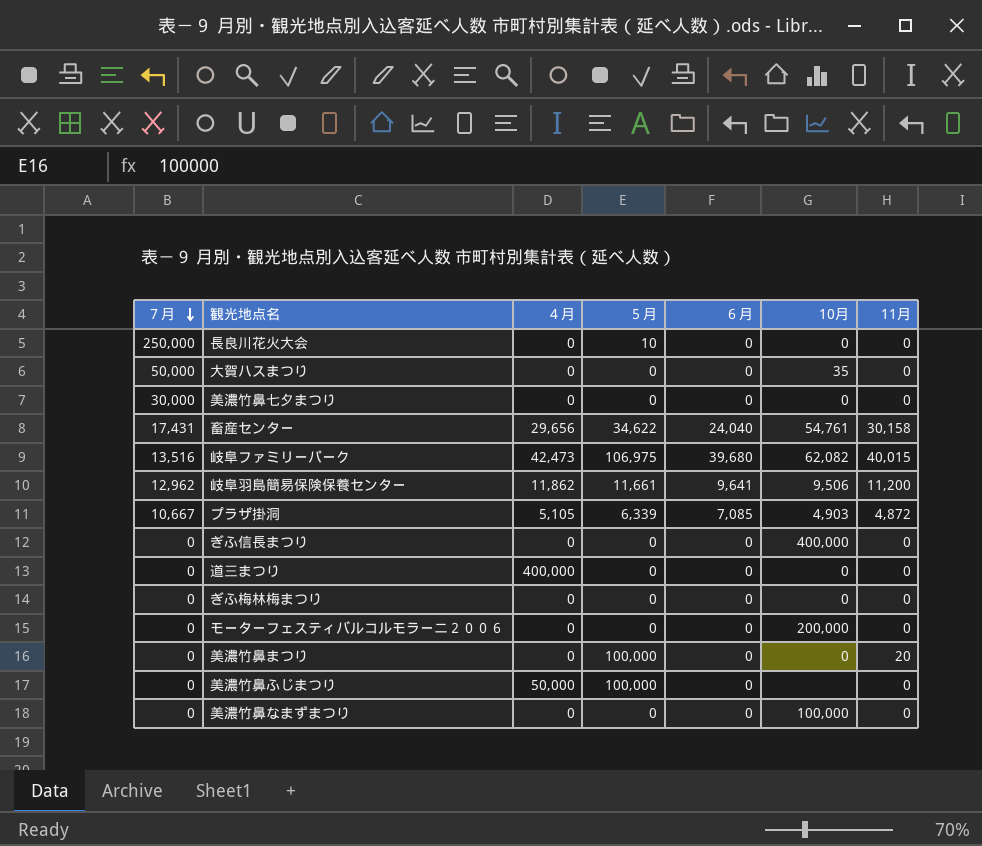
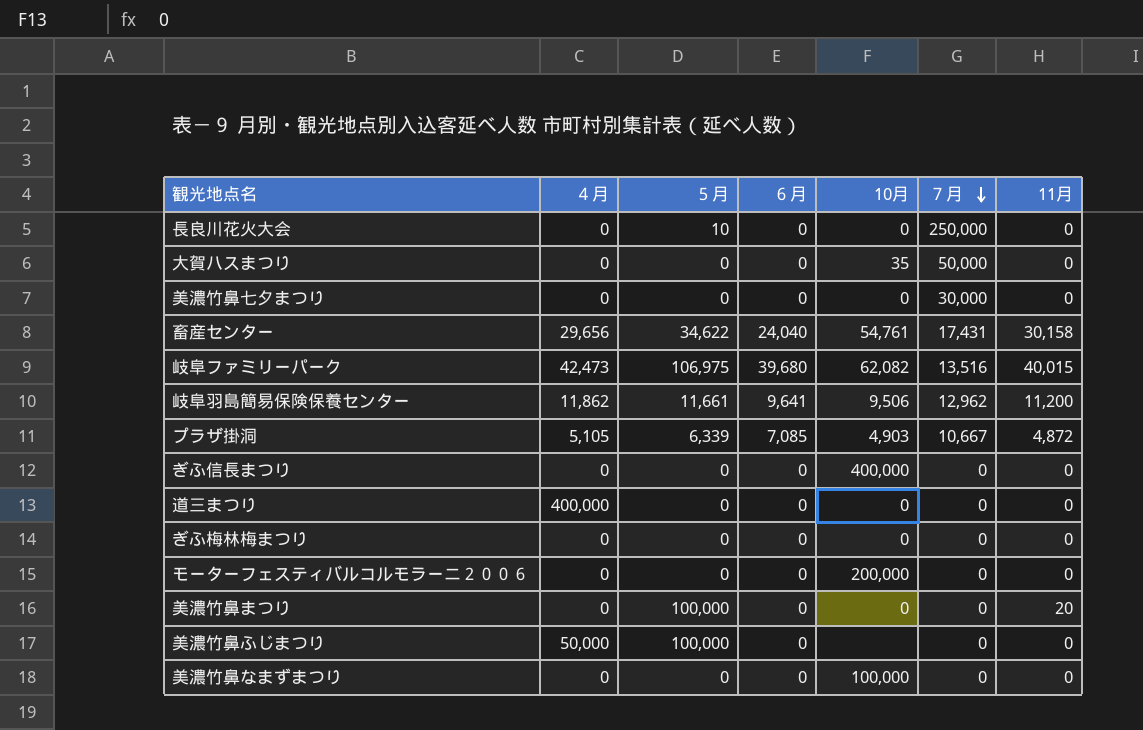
column ７月 | position: 1 -> 6

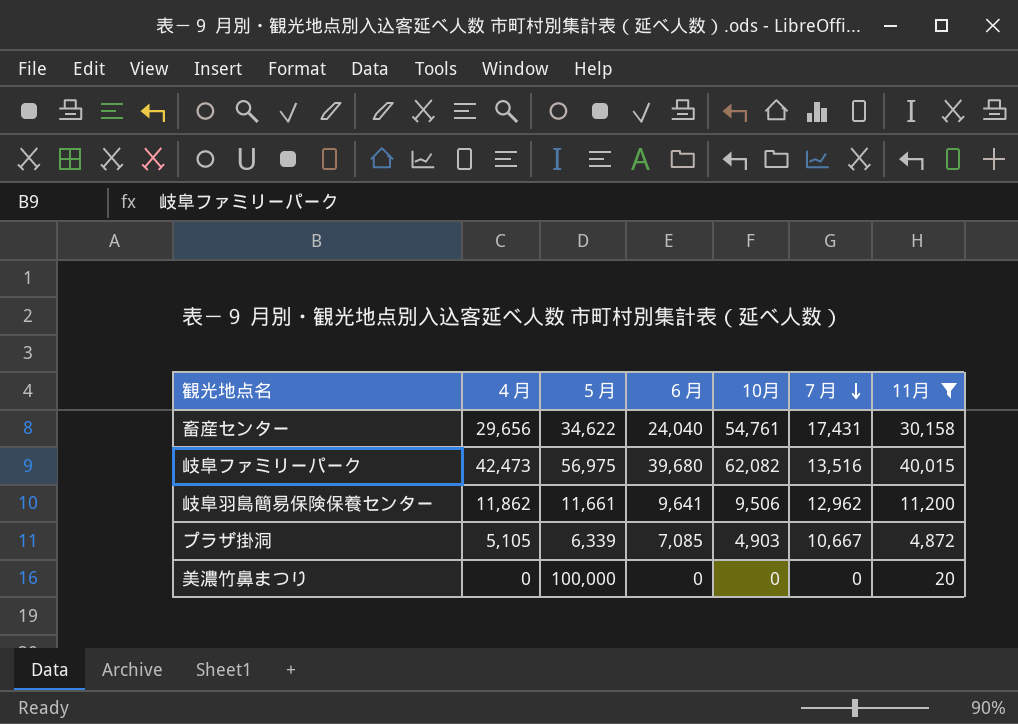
filter: none -> 11月 != 0
岐阜ファミリーパーク | ５月: 106,975 -> 56,975

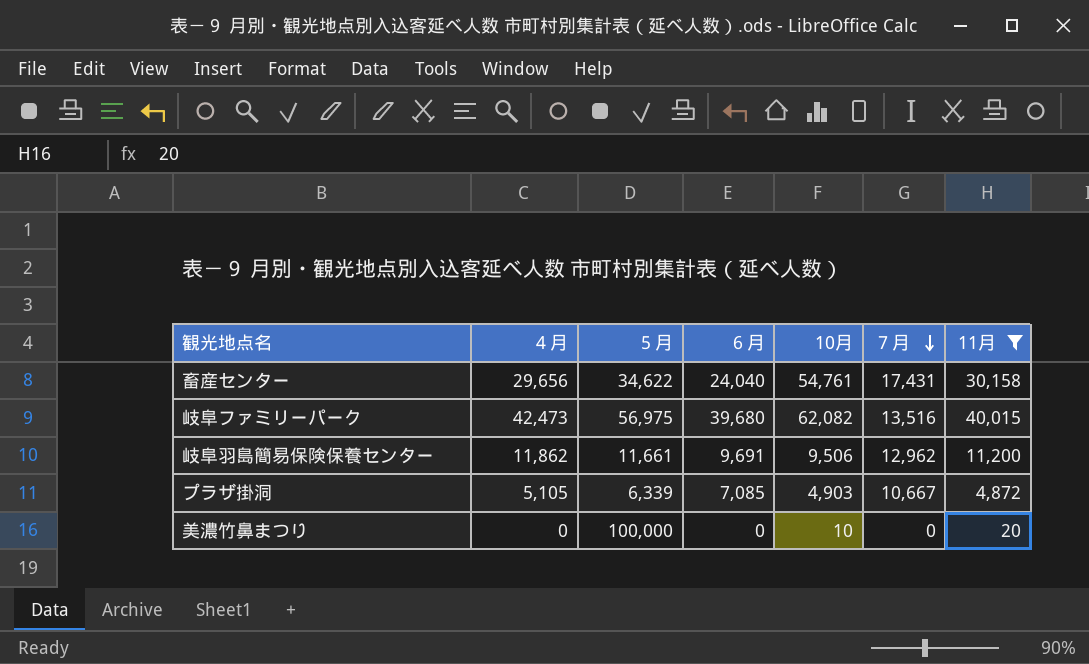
岐阜羽島簡易保険保養センター | ６月: 9,641 -> 9,691
美濃竹鼻まつり | 10月: 0 -> 10

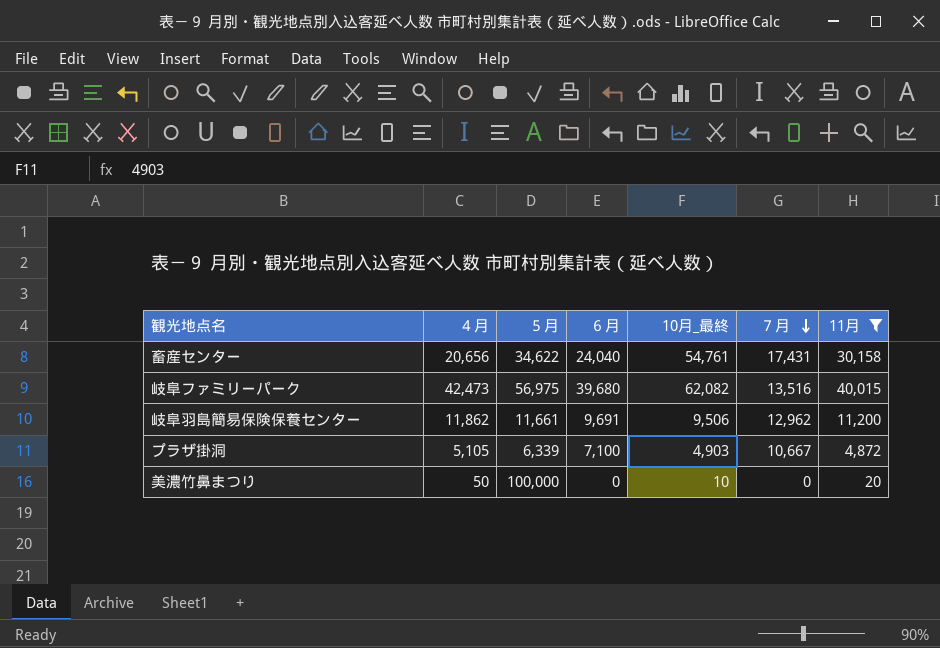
column name: 10月 -> 10月_最終
畜産センター | ４月: 29,656 -> 20,656
プラザ掛洞 | ６月: 7,085 -> 7,100
美濃竹鼻まつり | ４月: 0 -> 50

